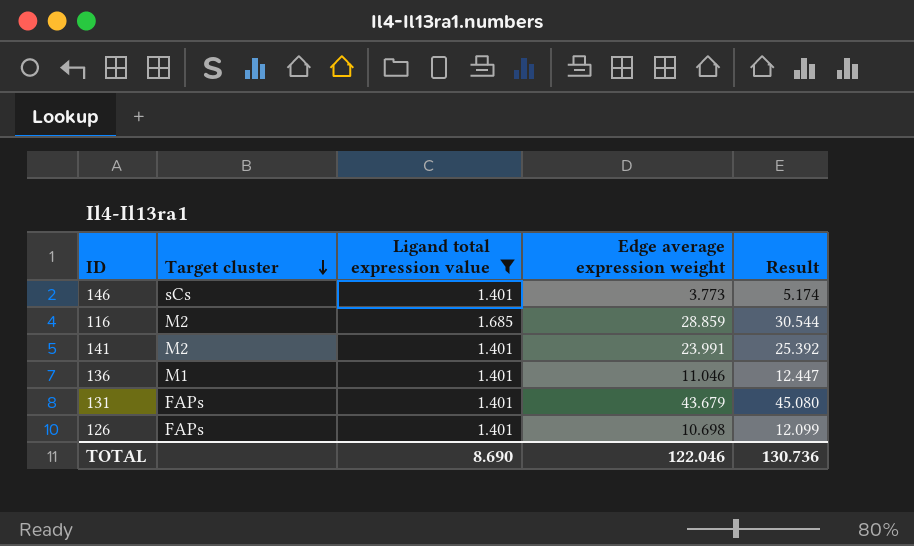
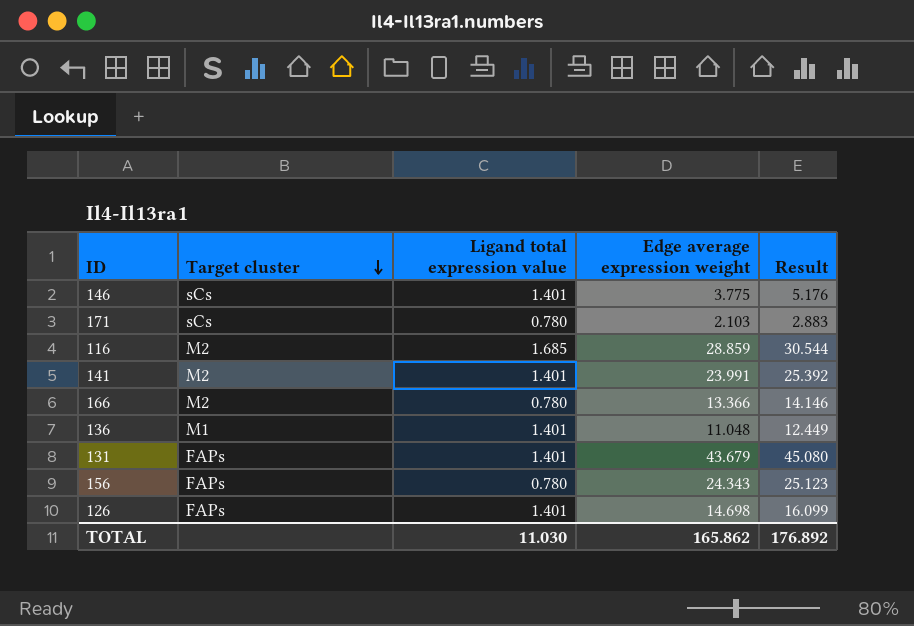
filter: Ligand total expression value != 0.780 -> none
146 | Edge average expression weight: 3.773 -> 3.775
146 | Result: 5.174 -> 5.176
136 | Edge average expression weight: 11.046 -> 11.048
136 | Result: 12.447 -> 12.449
126 | Edge average expression weight: 10.698 -> 14.698
126 | Result: 12.099 -> 16.099
TOTAL | Ligand total expression value: 8.690 -> 11.030
TOTAL | Edge average expression weight: 122.046 -> 165.862
TOTAL | Result: 130.736 -> 176.892

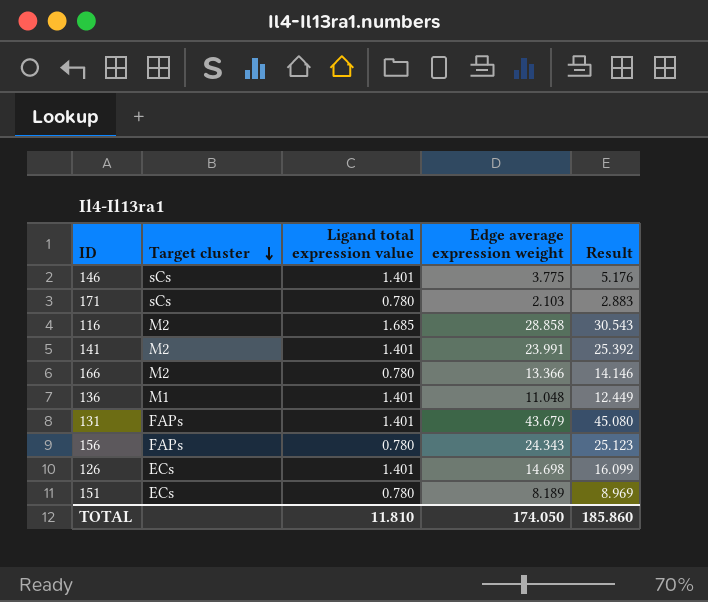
116 | Edge average expression weight: 28.859 -> 28.858
116 | Result: 30.544 -> 30.543
126 | Target cluster: FAPs -> ECs
row 151: none -> ECs | 0.780 | 8.189 | 8.969
TOTAL | Ligand total expression value: 11.030 -> 11.810
TOTAL | Edge average expression weight: 165.862 -> 174.050
TOTAL | Result: 176.892 -> 185.860

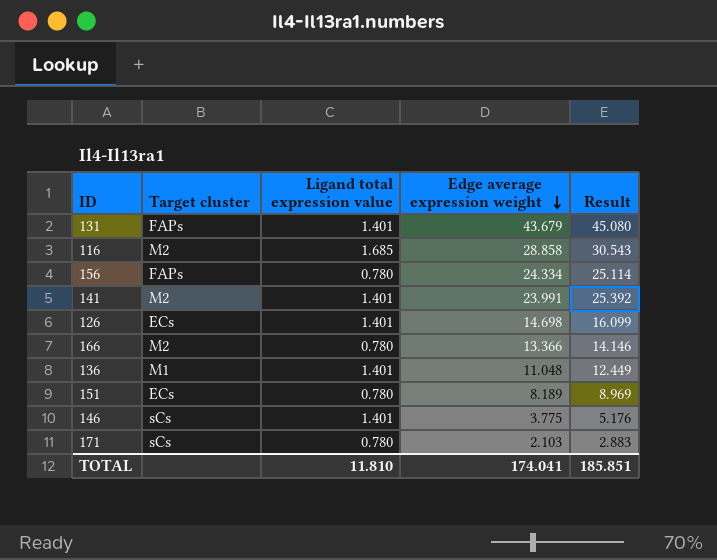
row order: Target cluster descending -> Edge average expression weight descending
156 | Edge average expression weight: 24.343 -> 24.334
156 | Result: 25.123 -> 25.114
TOTAL | Edge average expression weight: 174.050 -> 174.041
TOTAL | Result: 185.860 -> 185.851

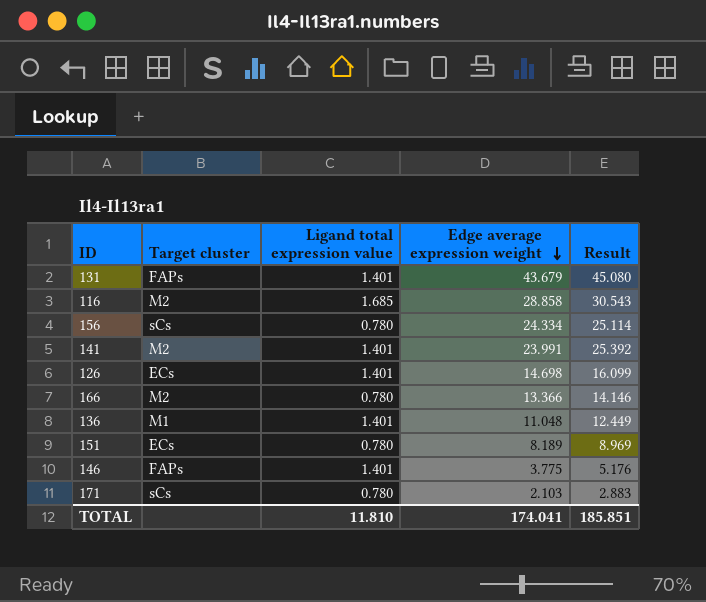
156 | Target cluster: FAPs -> sCs
146 | Target cluster: sCs -> FAPs

